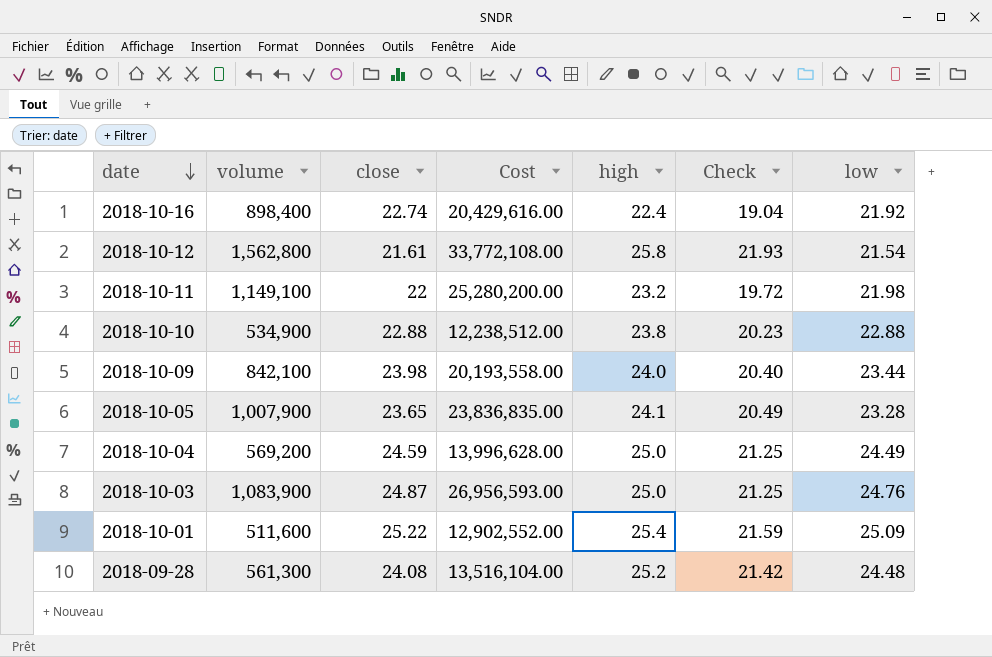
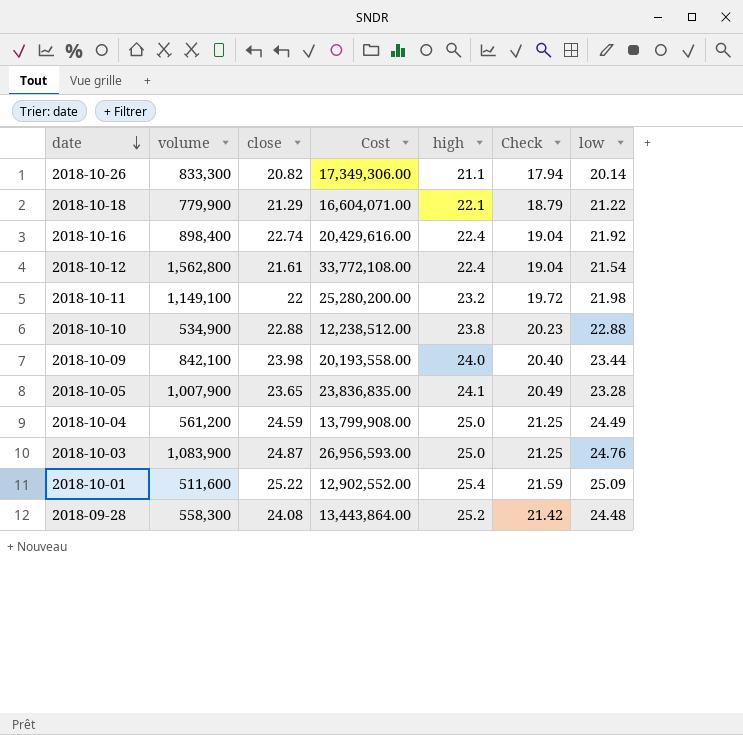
row 2018-10-26: none -> 833,300 | 20.82 | 17,349,306.00 | 21.1 | 17.94 | 20.14
row 2018-10-18: none -> 779,900 | 21.29 | 16,604,071.00 | 22.1 | 18.79 | 21.22
2018-10-12 | high: 25.8 -> 22.4
2018-10-12 | Check: 21.93 -> 19.04
2018-10-04 | volume: 569,200 -> 561,200
2018-10-04 | Cost: 13,996,628.00 -> 13,799,908.00
2018-09-28 | volume: 561,300 -> 558,300
2018-09-28 | Cost: 13,516,104.00 -> 13,443,864.00

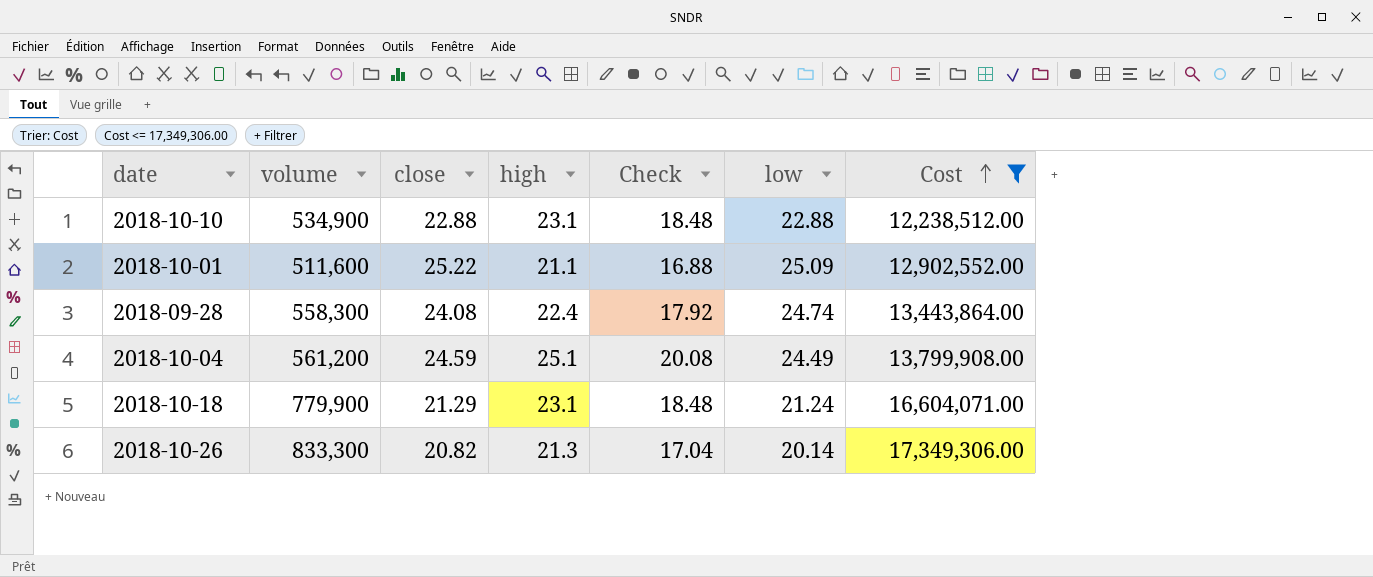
filter: none -> Cost <= 17,349,306.00
row order: date descending -> Cost ascending
column Check | formula: [high] * 0.85 -> [high] * 0.8
column Cost | position: 4 -> 7
2018-10-10 | high: 23.8 -> 23.1
2018-10-01 | high: 25.4 -> 21.1
2018-09-28 | high: 25.2 -> 22.4
2018-09-28 | low: 24.48 -> 24.74
2018-10-04 | high: 25.0 -> 25.1
2018-10-18 | high: 22.1 -> 23.1
2018-10-18 | low: 21.22 -> 21.24
2018-10-26 | high: 21.1 -> 21.3

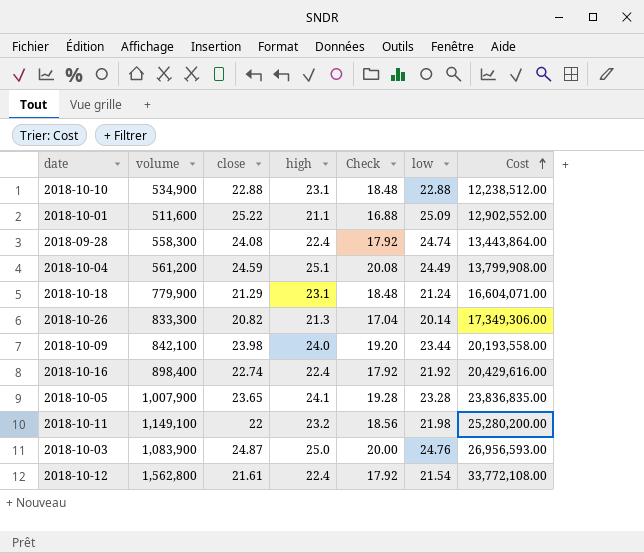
filter: Cost <= 17,349,306.00 -> none

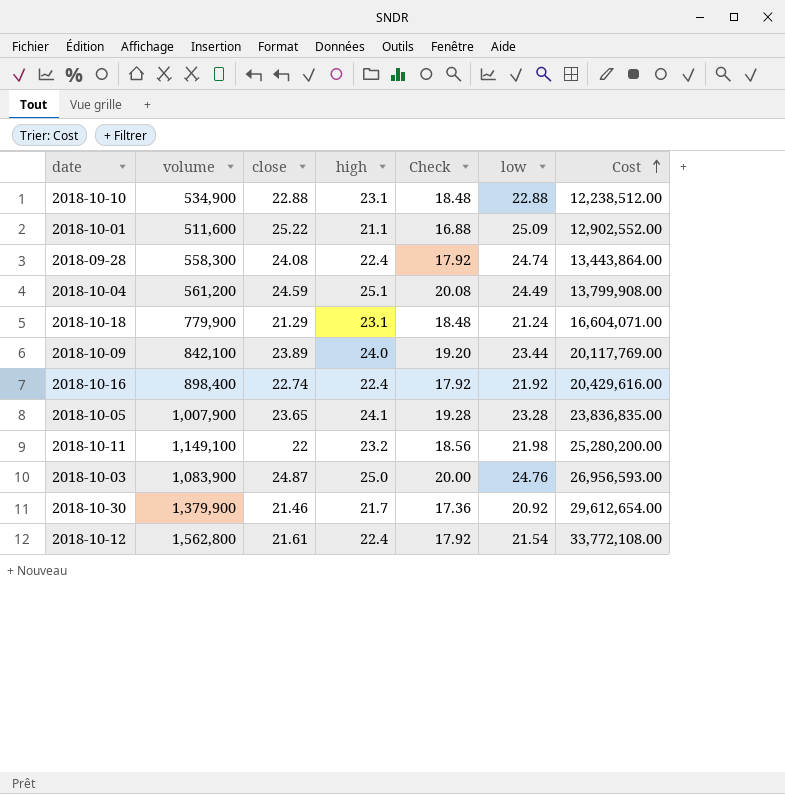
row 2018-10-26: 833,300 | 20.82 | 21.3 | 17.04 | 20.14 | 17,349,306.00 -> none
2018-10-09 | close: 23.98 -> 23.89
2018-10-09 | Cost: 20,193,558.00 -> 20,117,769.00
row 2018-10-30: none -> 1,379,900 | 21.46 | 21.7 | 17.36 | 20.92 | 29,612,654.00

